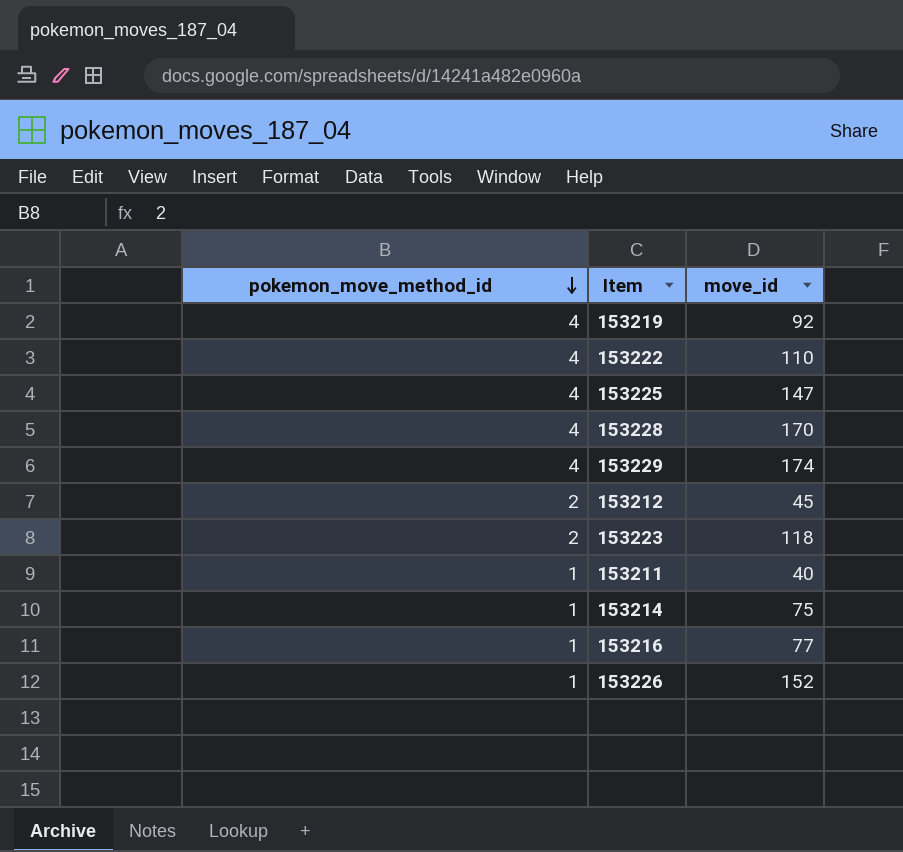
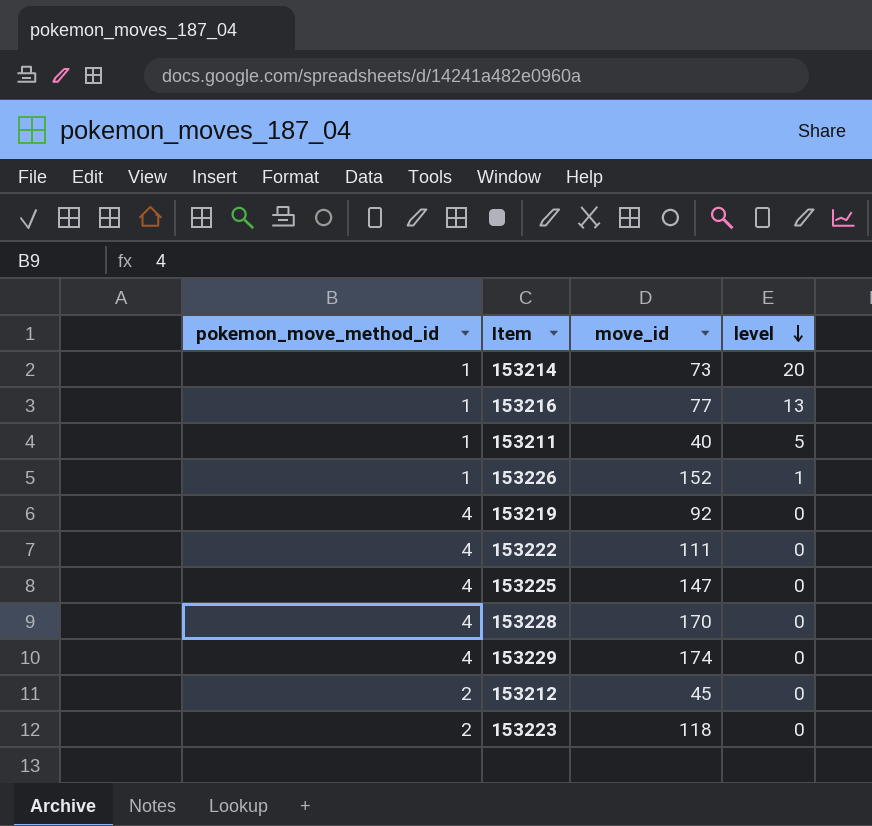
row order: pokemon_move_method_id descending -> level descending
column level | position: none -> 4
153214 | move_id: 75 -> 73
153222 | move_id: 110 -> 111

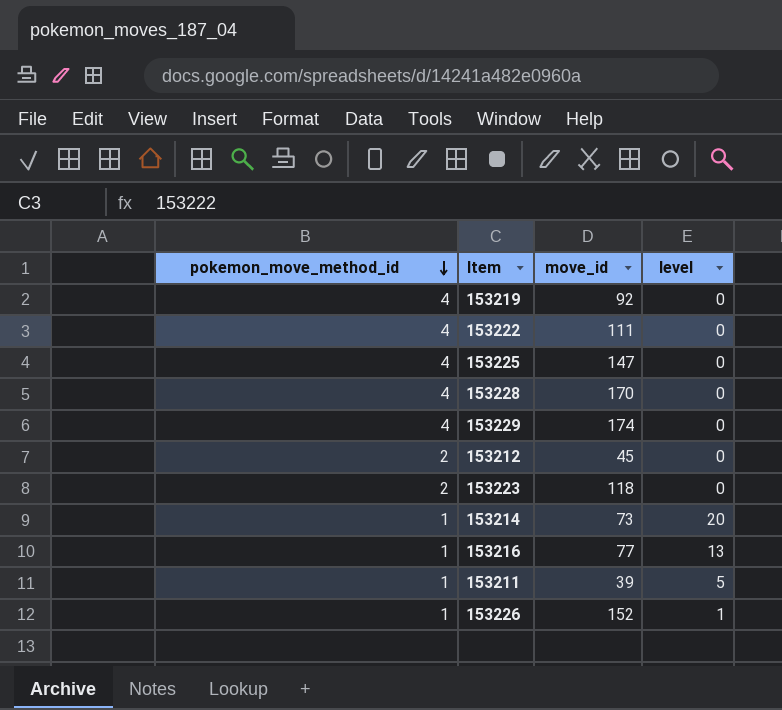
row order: level descending -> pokemon_move_method_id descending
153211 | move_id: 40 -> 39

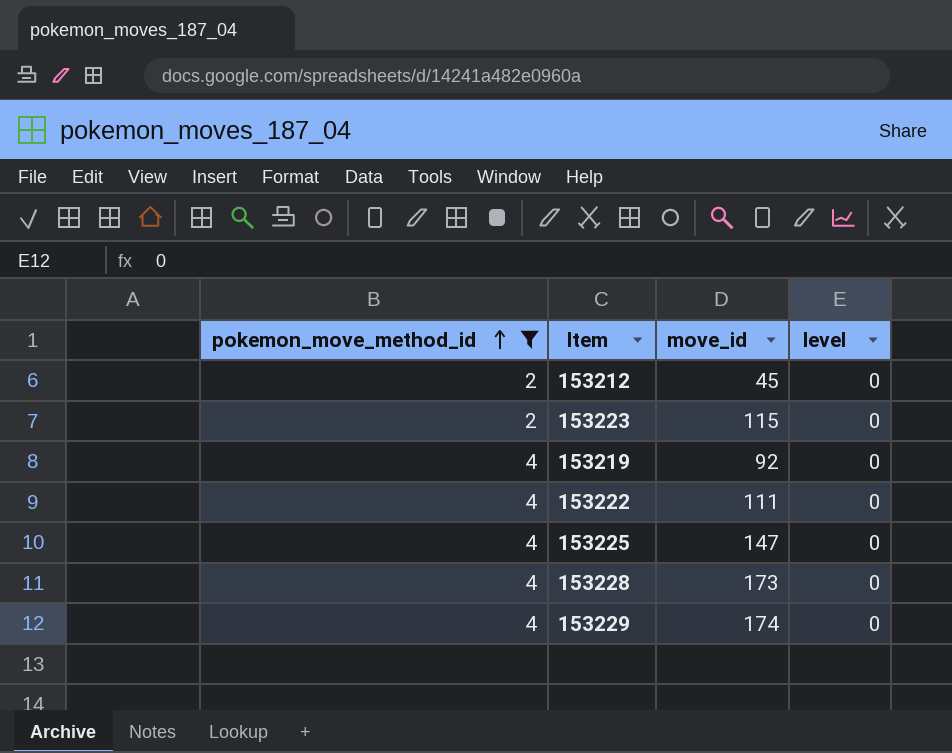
filter: none -> pokemon_move_method_id != 1
row order: pokemon_move_method_id descending -> pokemon_move_method_id ascending
153223 | move_id: 118 -> 115
153228 | move_id: 170 -> 173

